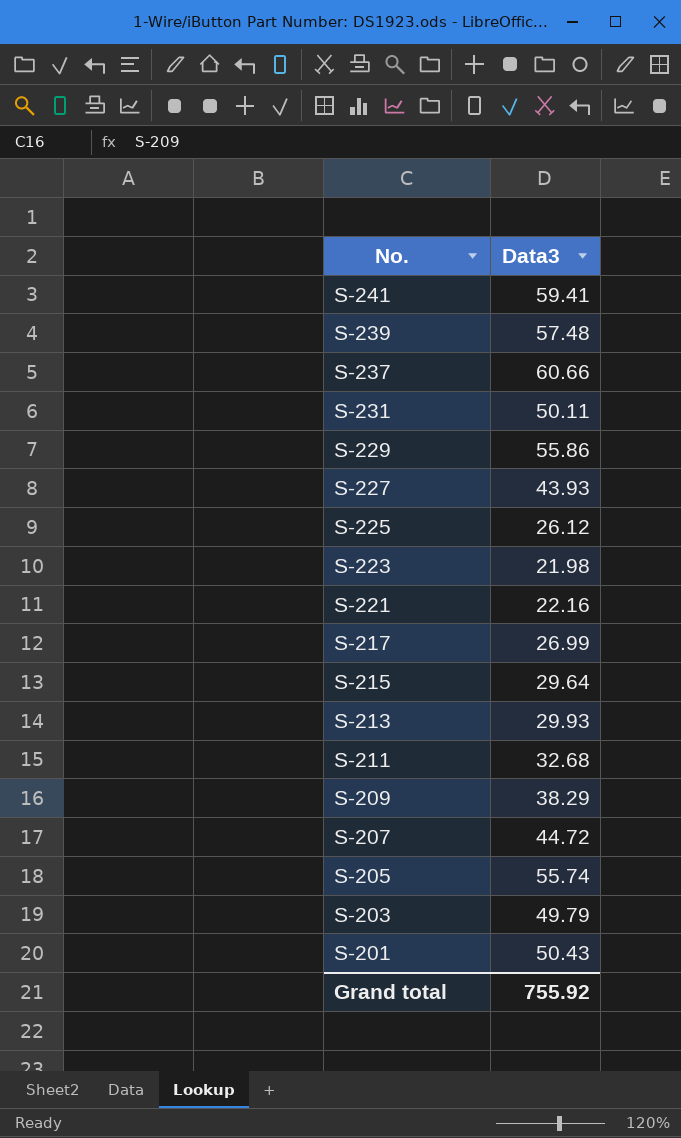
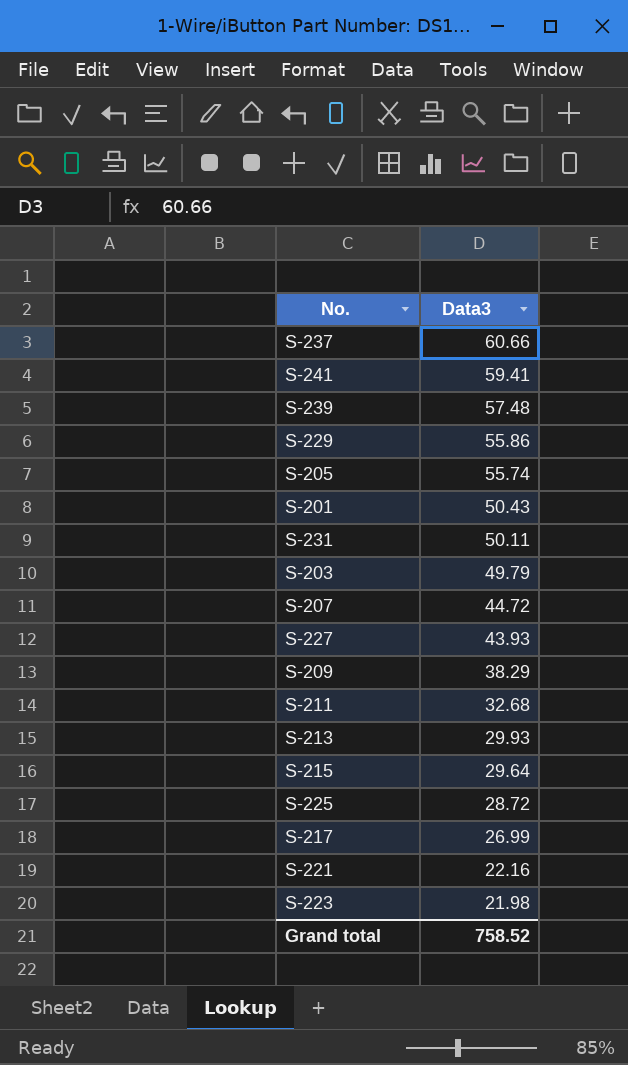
row order: No. descending -> Data3 descending
S-225 | Data3: 26.12 -> 28.72
Grand total | Data3: 755.92 -> 758.52

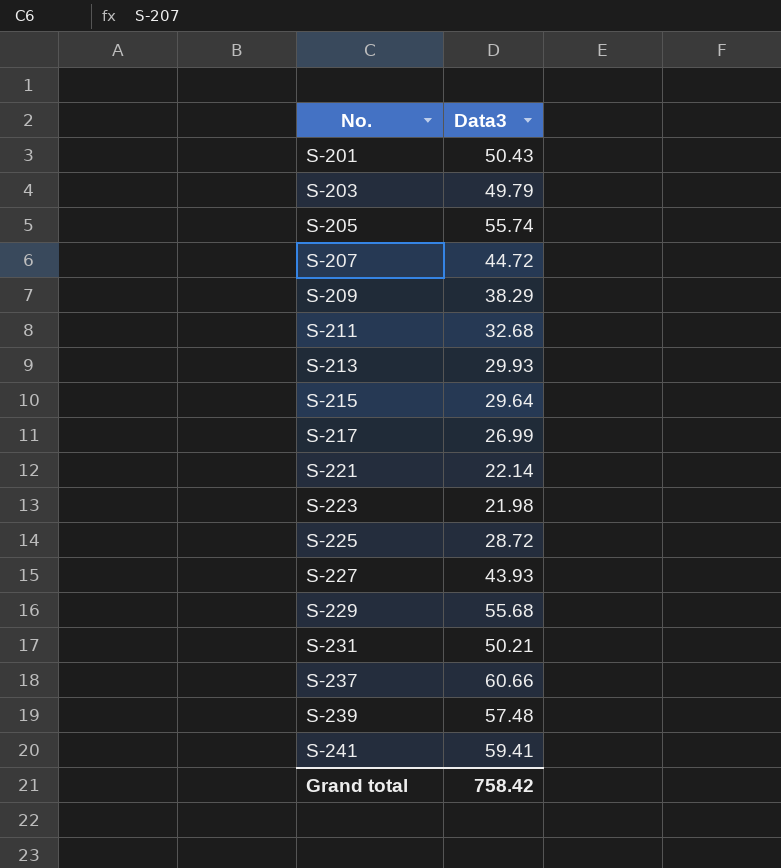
row order: Data3 descending -> No. ascending
S-221 | Data3: 22.16 -> 22.14
S-229 | Data3: 55.86 -> 55.68
S-231 | Data3: 50.11 -> 50.21
Grand total | Data3: 758.52 -> 758.42

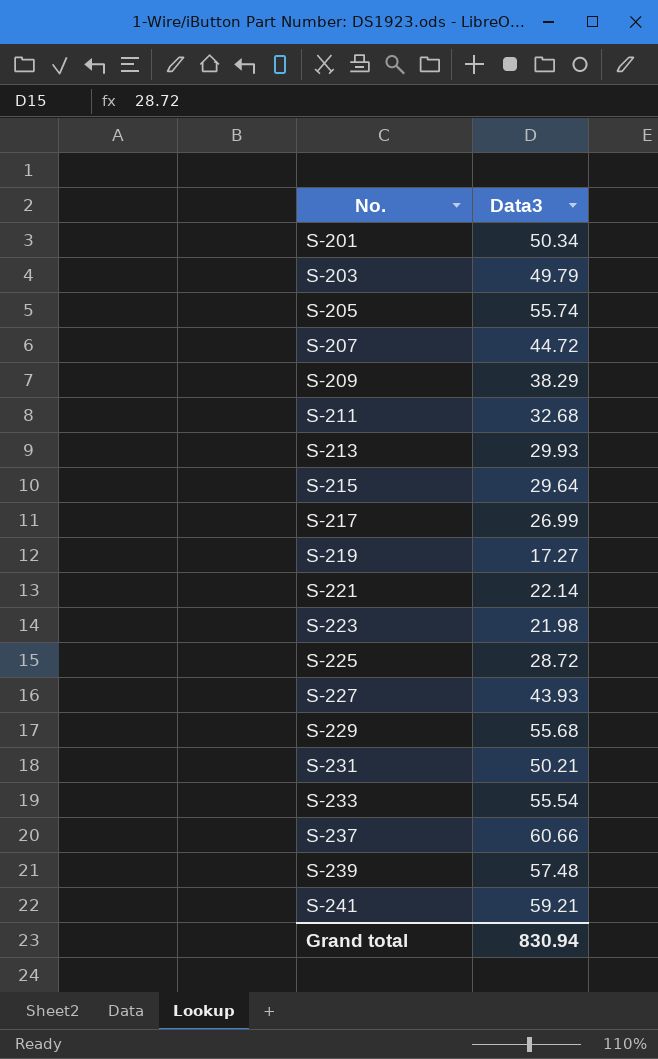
S-201 | Data3: 50.43 -> 50.34
row S-219: none -> 17.27
row S-233: none -> 55.54
S-241 | Data3: 59.41 -> 59.21
Grand total | Data3: 758.42 -> 830.94

